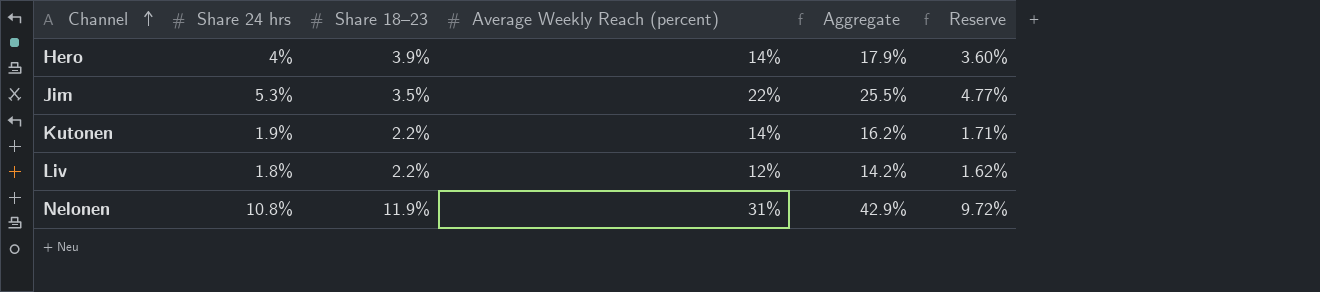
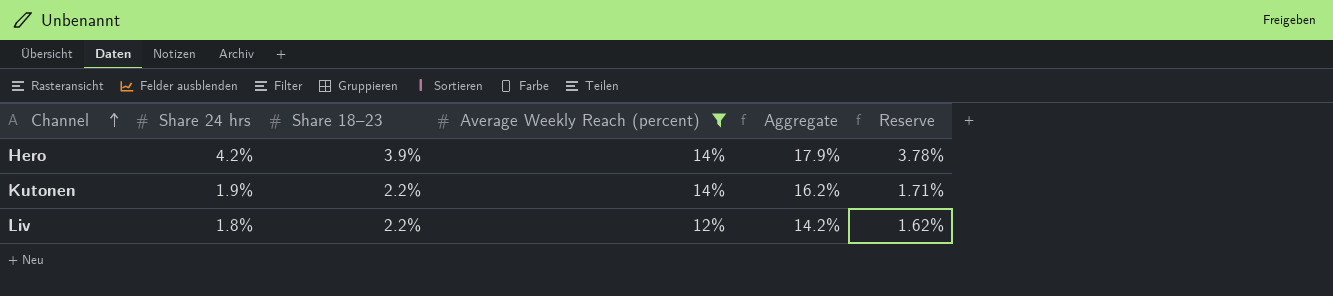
filter: none -> Average Weekly Reach (percent) <= 14%
Hero | Share 24 hrs: 4% -> 4.2%
Hero | Reserve: 3.60% -> 3.78%

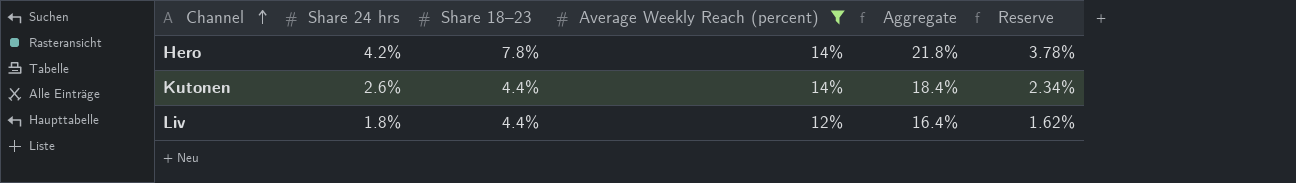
Hero | Share 18–23: 3.9% -> 7.8%
Hero | Aggregate: 17.9% -> 21.8%
Kutonen | Share 24 hrs: 1.9% -> 2.6%
Kutonen | Share 18–23: 2.2% -> 4.4%
Kutonen | Aggregate: 16.2% -> 18.4%
Kutonen | Reserve: 1.71% -> 2.34%
Liv | Share 18–23: 2.2% -> 4.4%
Liv | Aggregate: 14.2% -> 16.4%

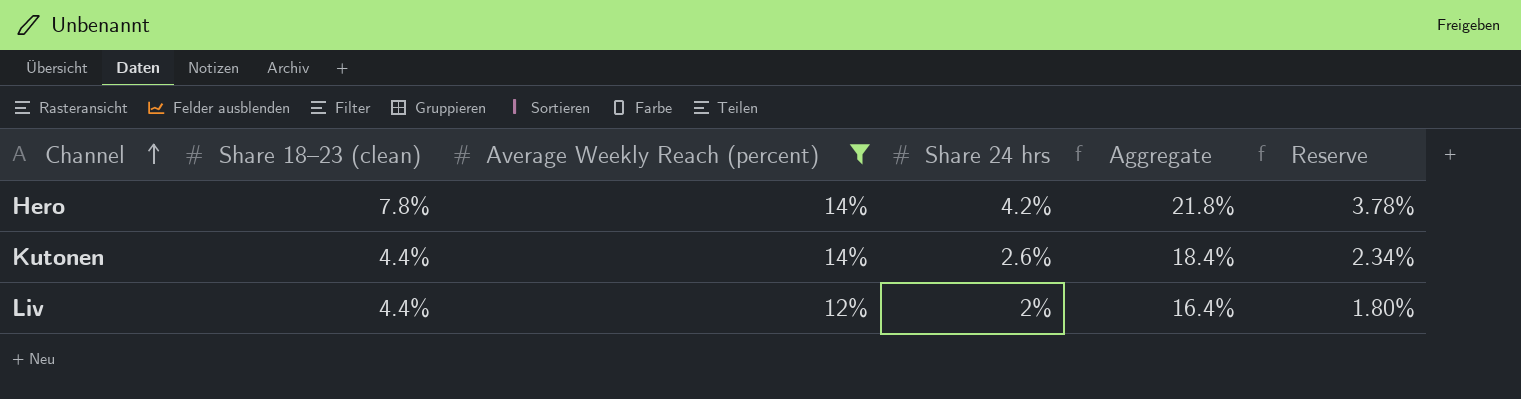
column name: Share 18–23 -> Share 18–23 (clean)
column Share 24 hrs | position: 2 -> 4
Liv | Share 24 hrs: 1.8% -> 2%
Liv | Reserve: 1.62% -> 1.80%

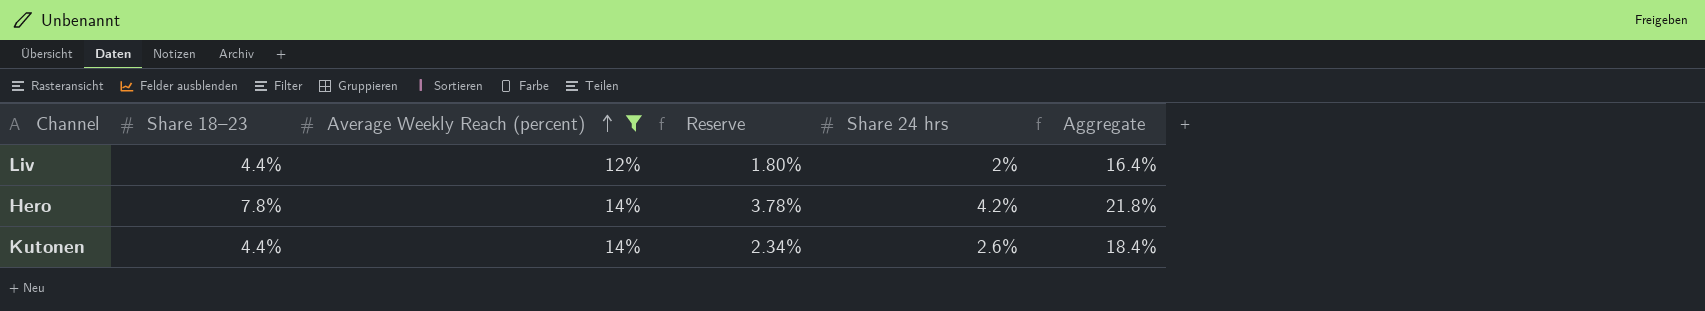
row order: Channel ascending -> Average Weekly Reach (percent) ascending
column name: Share 18–23 (clean) -> Share 18–23
column Reserve | position: 6 -> 4

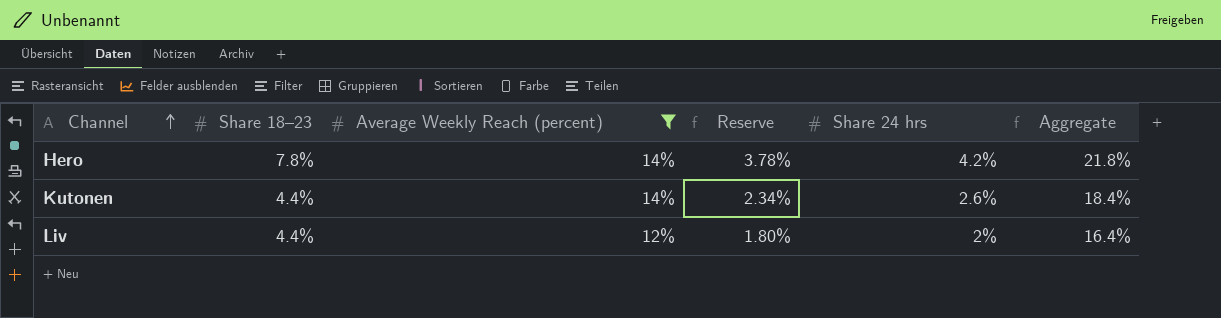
row order: Average Weekly Reach (percent) ascending -> Channel ascending

